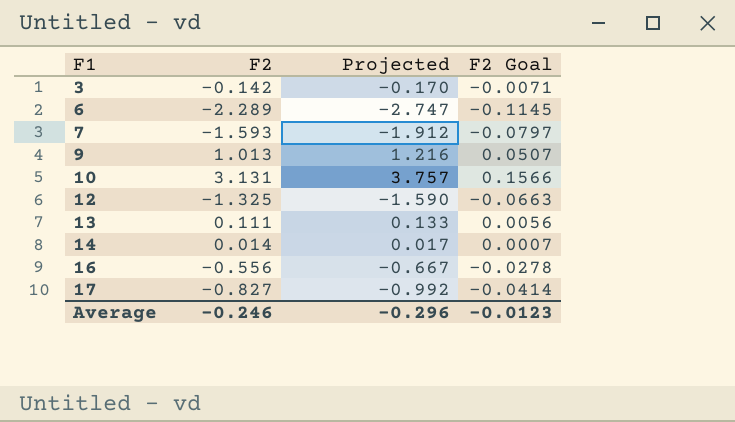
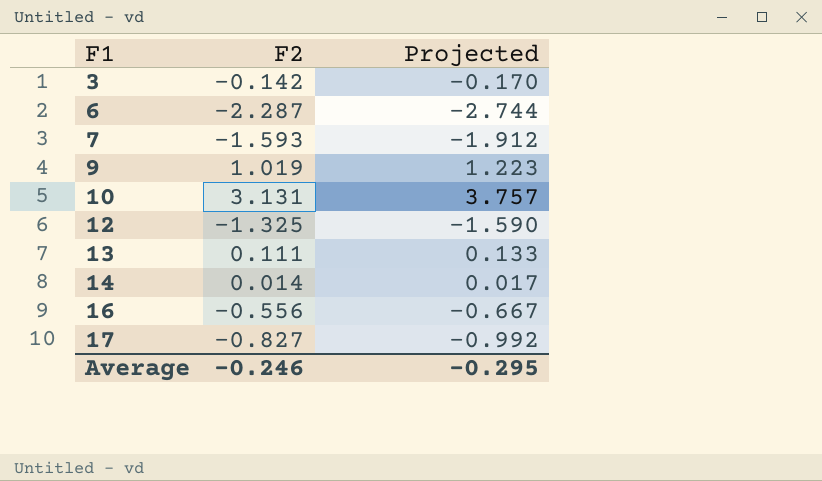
column F2 Goal | formula: [F2] * 0.05 -> none
6 | F2: -2.289 -> -2.287
6 | Projected: -2.747 -> -2.744
9 | F2: 1.013 -> 1.019
9 | Projected: 1.216 -> 1.223
Average | Projected: -0.296 -> -0.295

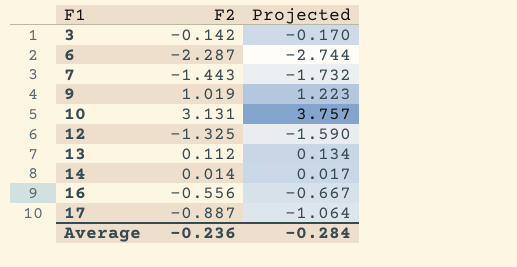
7 | F2: -1.593 -> -1.443
7 | Projected: -1.912 -> -1.732
13 | F2: 0.111 -> 0.112
13 | Projected: 0.133 -> 0.134
17 | F2: -0.827 -> -0.887
17 | Projected: -0.992 -> -1.064
Average | F2: -0.246 -> -0.236
Average | Projected: -0.295 -> -0.284

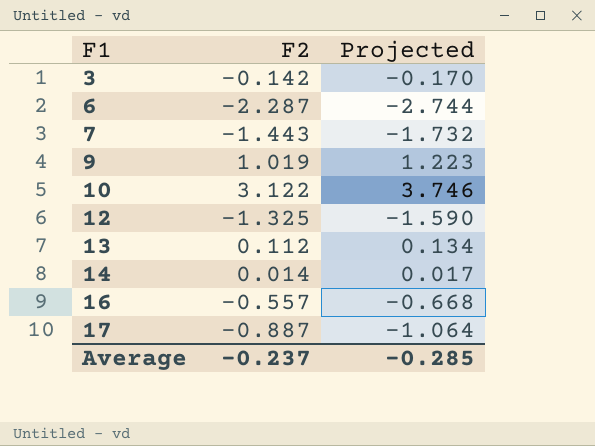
10 | F2: 3.131 -> 3.122
10 | Projected: 3.757 -> 3.746
16 | F2: -0.556 -> -0.557
16 | Projected: -0.667 -> -0.668
Average | F2: -0.236 -> -0.237
Average | Projected: -0.284 -> -0.285

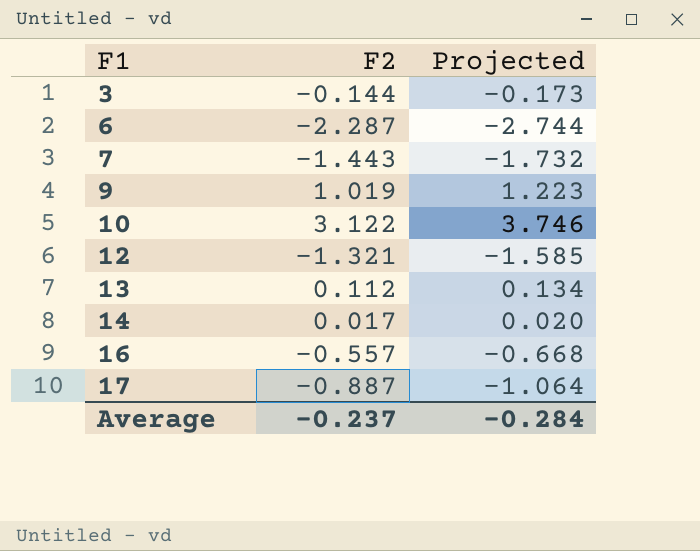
3 | F2: -0.142 -> -0.144
3 | Projected: -0.170 -> -0.173
12 | F2: -1.325 -> -1.321
12 | Projected: -1.590 -> -1.585
14 | F2: 0.014 -> 0.017
14 | Projected: 0.017 -> 0.020
Average | Projected: -0.285 -> -0.284

